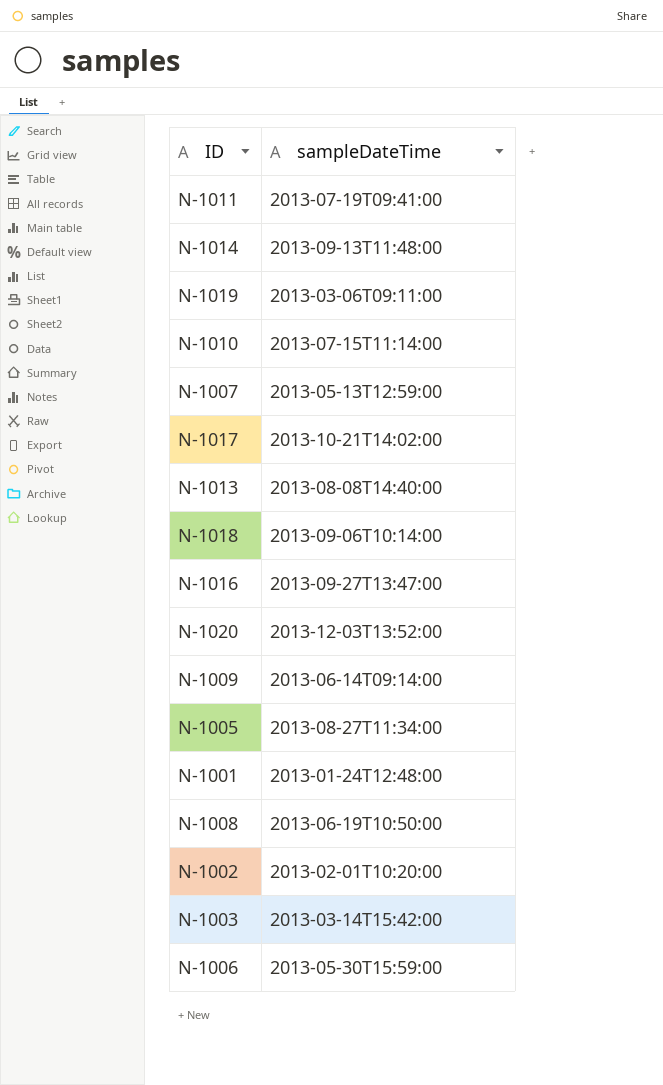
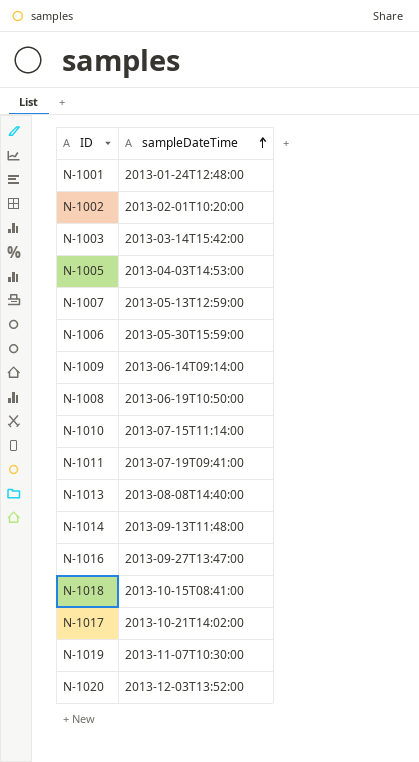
row order: none -> sampleDateTime ascending
N-1005 | sampleDateTime: 2013-08-27T11:34:00 -> 2013-04-03T14:53:00
N-1018 | sampleDateTime: 2013-09-06T10:14:00 -> 2013-10-15T08:41:00
N-1019 | sampleDateTime: 2013-03-06T09:11:00 -> 2013-11-07T10:30:00

